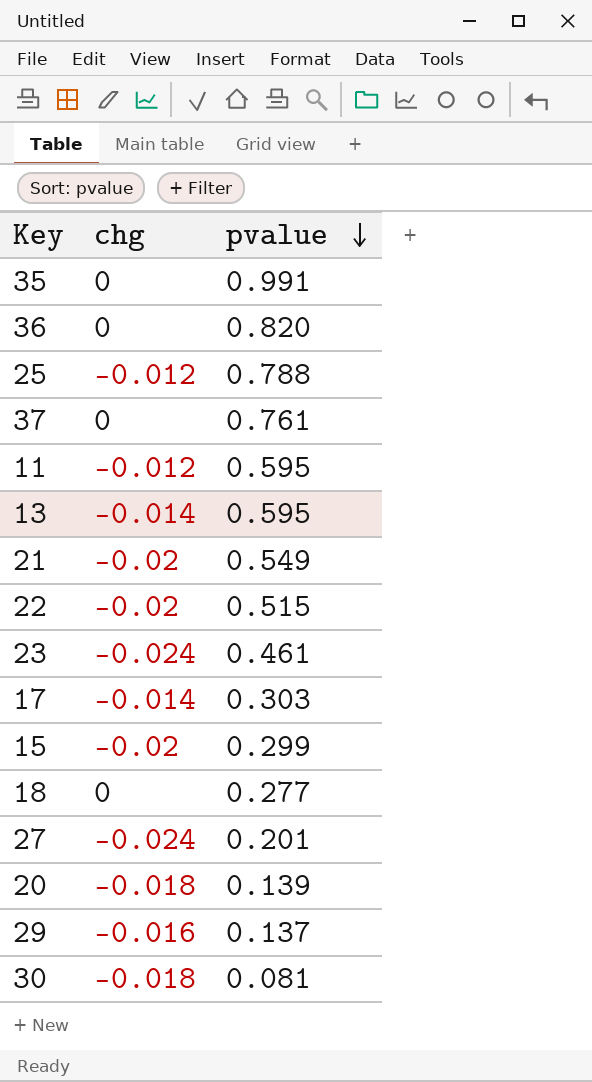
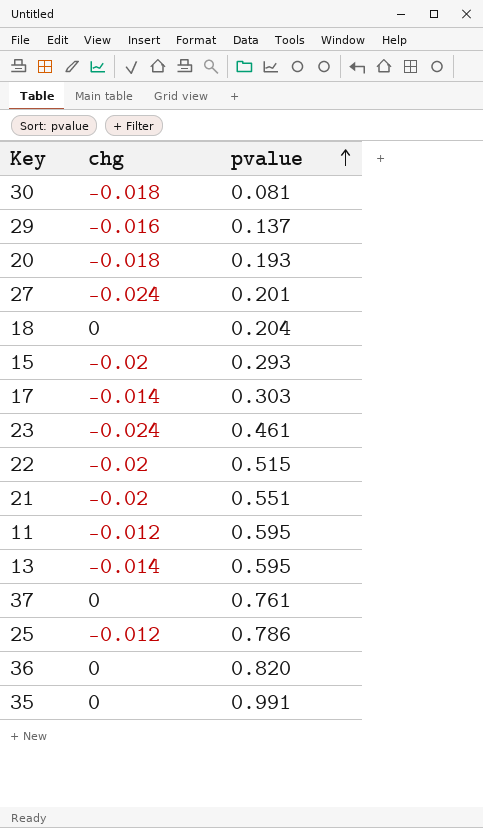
row order: pvalue descending -> pvalue ascending
20 | pvalue: 0.139 -> 0.193
18 | pvalue: 0.277 -> 0.204
15 | pvalue: 0.299 -> 0.293
21 | pvalue: 0.549 -> 0.551
25 | pvalue: 0.788 -> 0.786

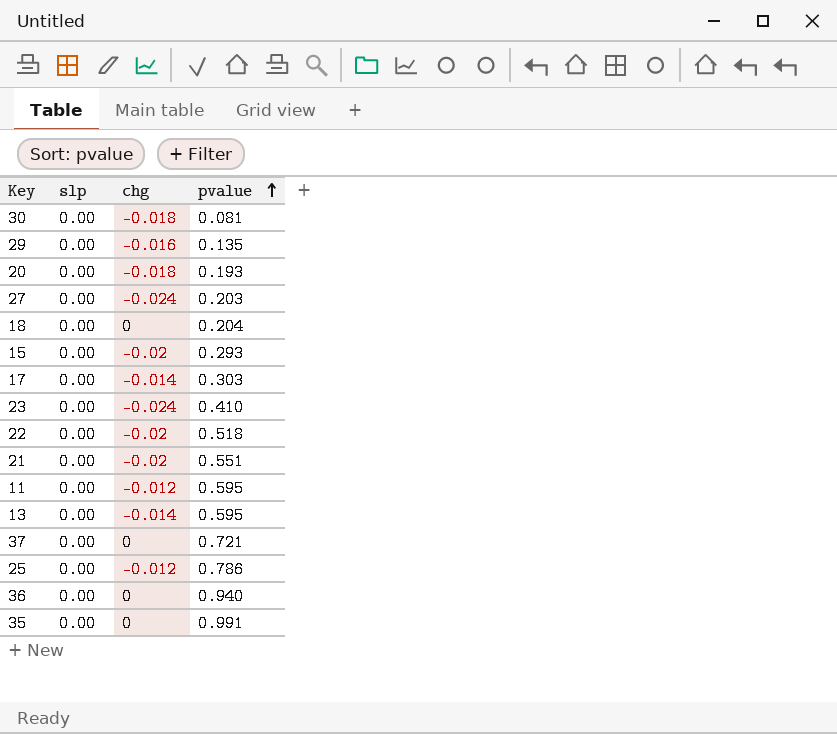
column slp | position: none -> 2
29 | pvalue: 0.137 -> 0.135
27 | pvalue: 0.201 -> 0.203
23 | pvalue: 0.461 -> 0.410
22 | pvalue: 0.515 -> 0.518
37 | pvalue: 0.761 -> 0.721
36 | pvalue: 0.820 -> 0.940

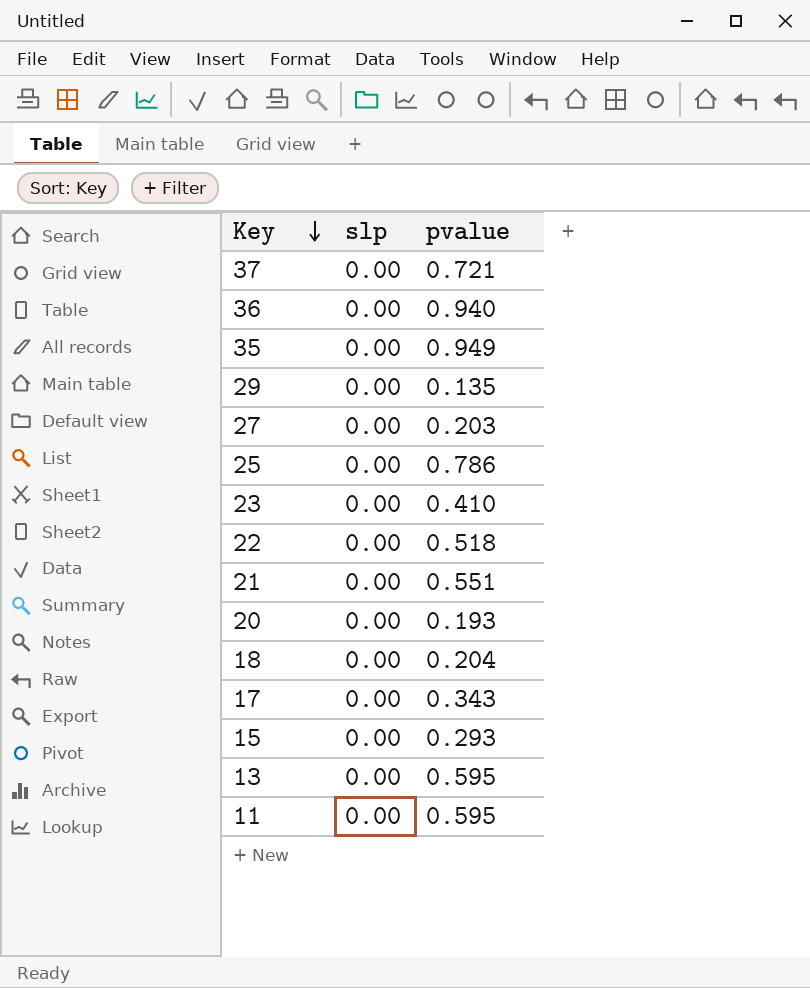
row order: pvalue ascending -> Key descending
column chg | position: 3 -> none
row 30: 0.00 | -0.018 | 0.081 -> none
35 | pvalue: 0.991 -> 0.949
17 | pvalue: 0.303 -> 0.343

